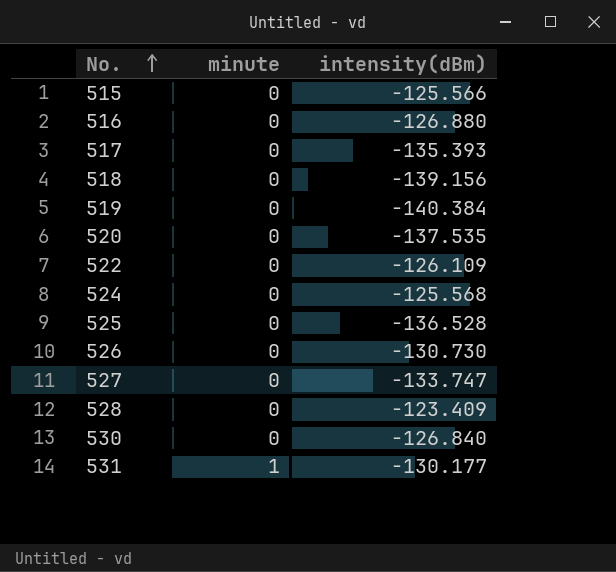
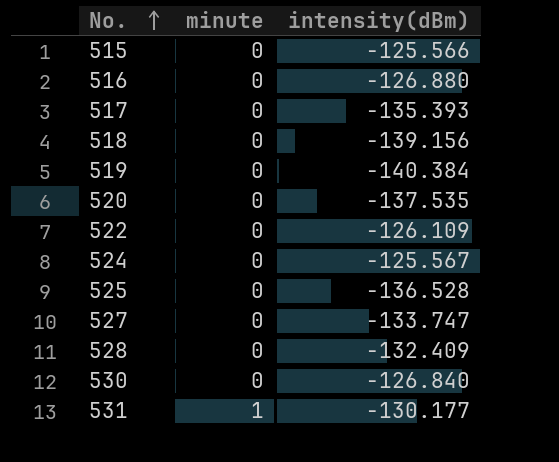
row 526: 0 | -130.730 -> none
524 | intensity(dBm): -125.568 -> -125.567
528 | intensity(dBm): -123.409 -> -132.409

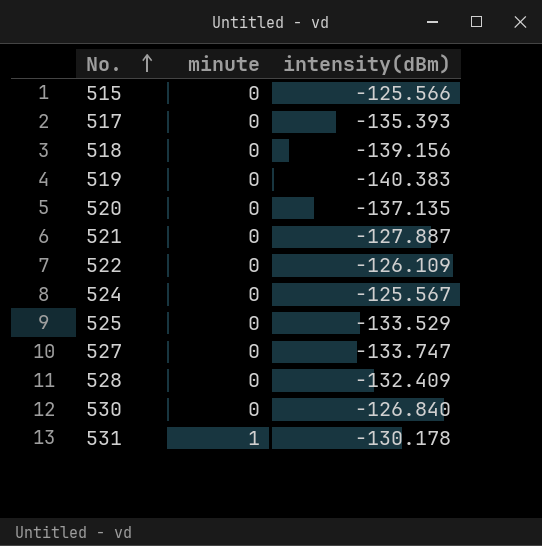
row 516: 0 | -126.880 -> none
519 | intensity(dBm): -140.384 -> -140.383
520 | intensity(dBm): -137.535 -> -137.135
row 521: none -> 0 | -127.887
525 | intensity(dBm): -136.528 -> -133.529
531 | intensity(dBm): -130.177 -> -130.178

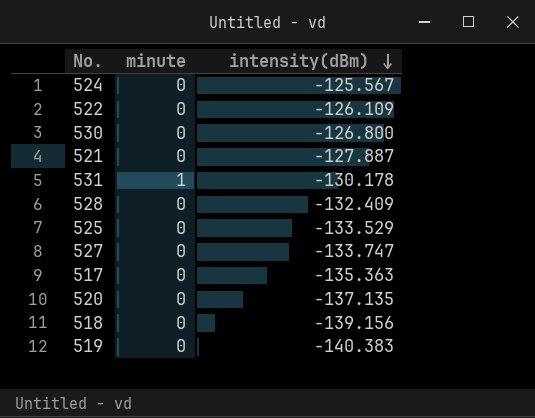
row order: No. ascending -> intensity(dBm) descending
row 515: 0 | -125.566 -> none
530 | intensity(dBm): -126.840 -> -126.800
517 | intensity(dBm): -135.393 -> -135.363

